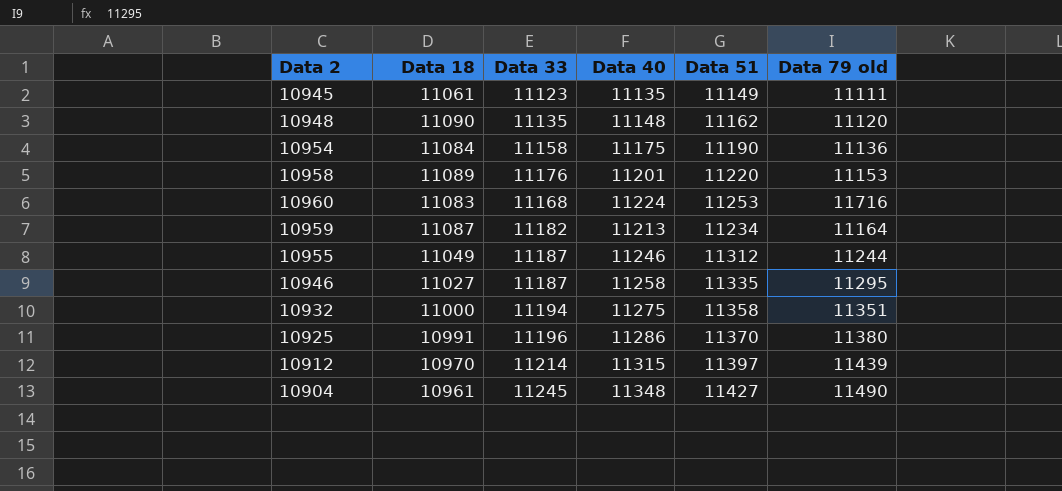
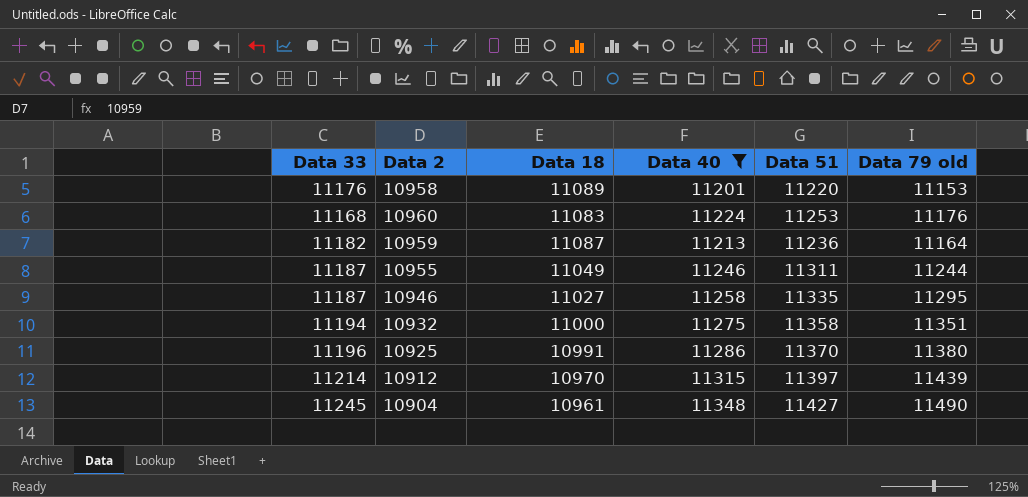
filter: none -> Data 40 >= 11201
column Data 33 | position: 3 -> 1
10960 | Data 79 old: 11716 -> 11176
10959 | Data 51: 11234 -> 11236
10955 | Data 51: 11312 -> 11311

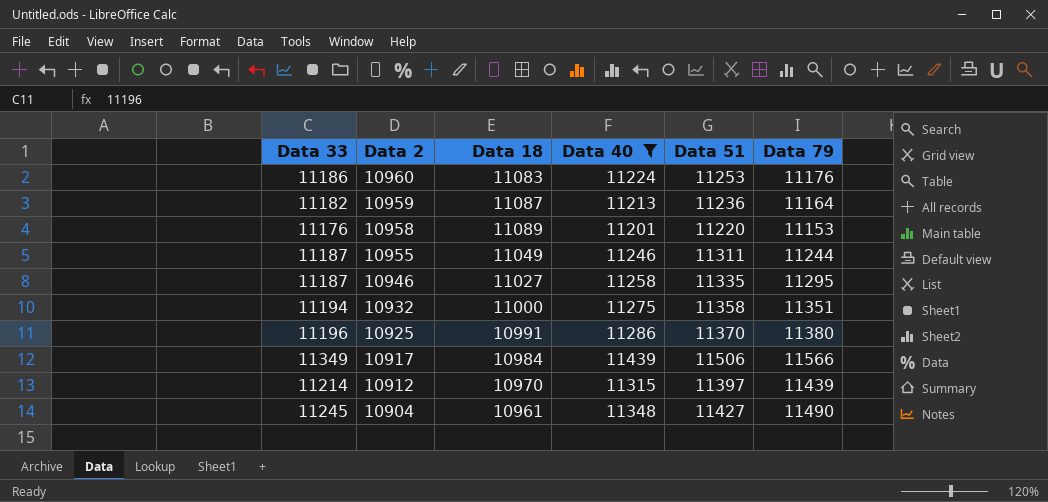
row order: none -> Data 2 descending
column name: Data 79 old -> Data 79
10960 | Data 33: 11168 -> 11186
row 10917: none -> 11349 | 10984 | 11439 | 11506 | 11566

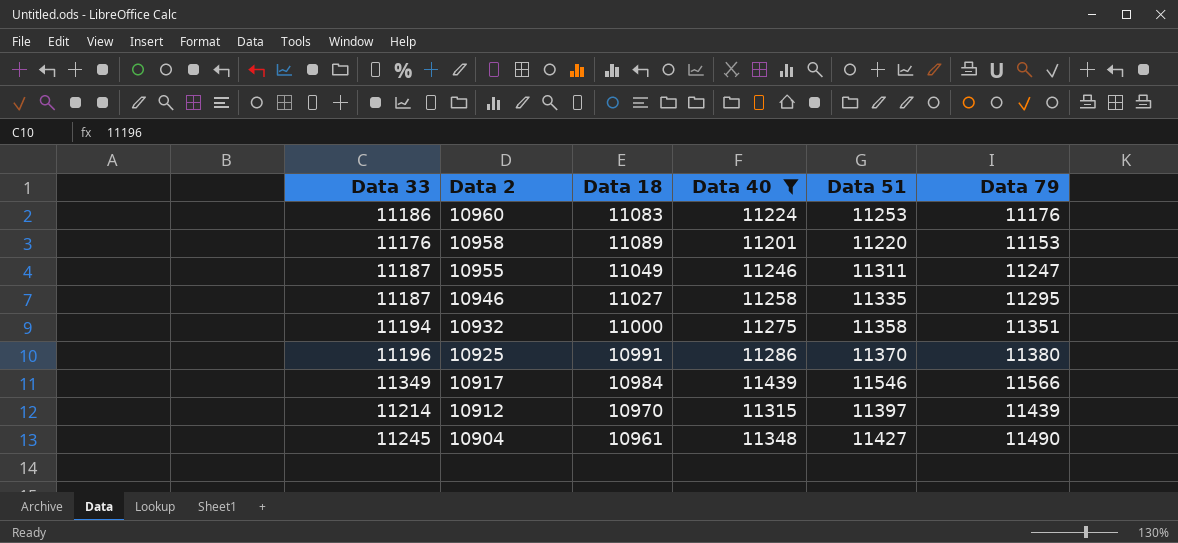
row 10959: 11182 | 11087 | 11213 | 11236 | 11164 -> none
10955 | Data 79: 11244 -> 11247
10917 | Data 51: 11506 -> 11546

